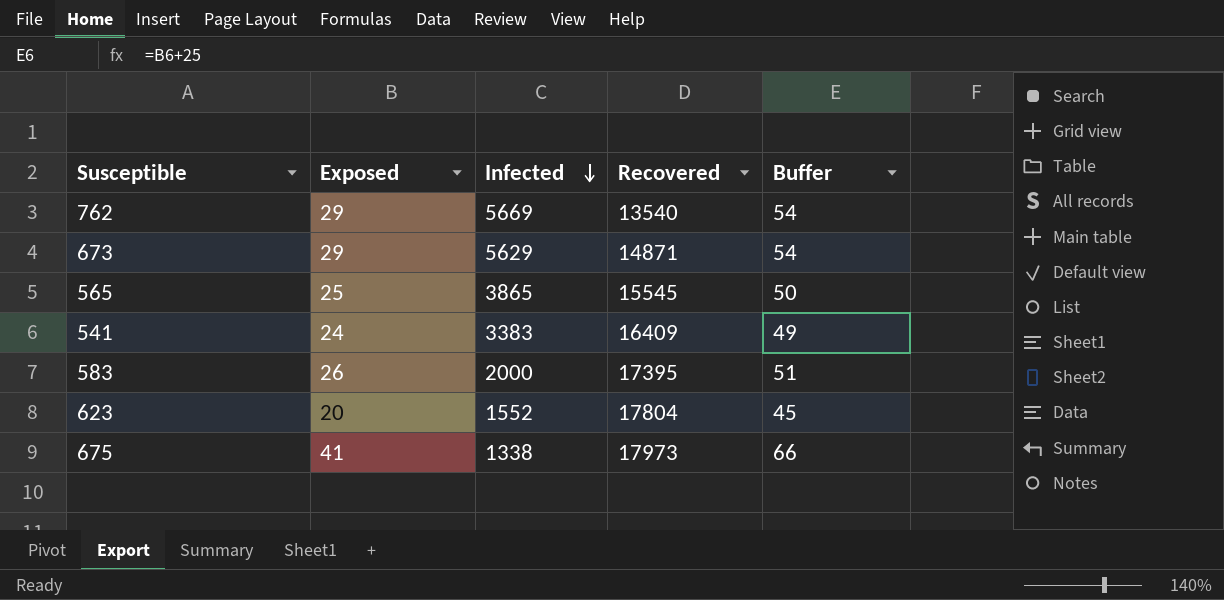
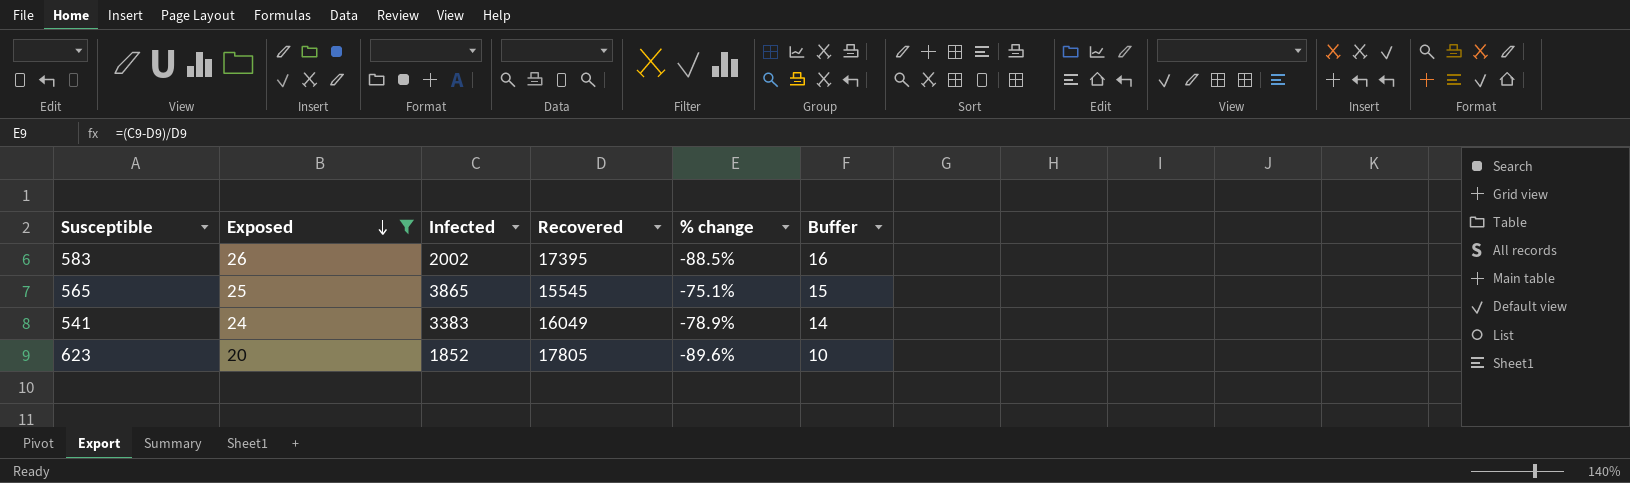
filter: none -> Exposed <= 26
row order: Infected descending -> Exposed descending
column % change | formula: none -> ([Infected] - [Recovered]) / [Recovered]
column Buffer | formula: [Exposed] + 25 -> [Exposed] - 10
583 | Infected: 2000 -> 2002
541 | Recovered: 16409 -> 16049
623 | Infected: 1552 -> 1852
623 | Recovered: 17804 -> 17805

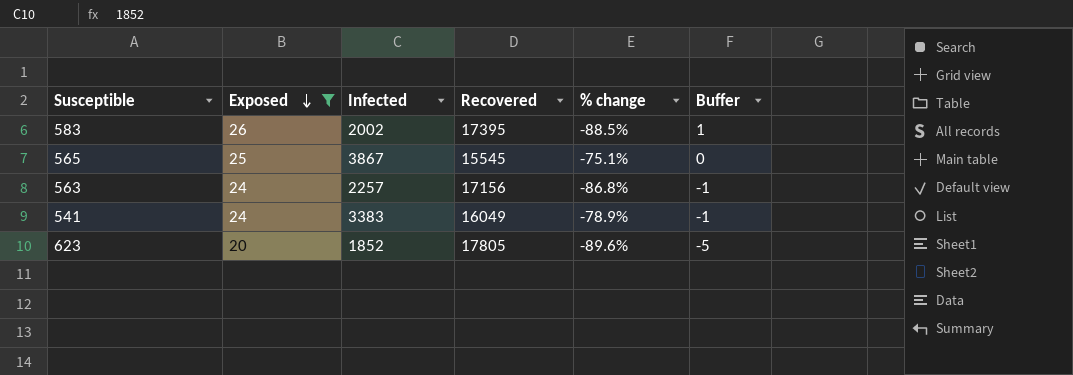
column Buffer | formula: [Exposed] - 10 -> [Exposed] - 25
565 | Infected: 3865 -> 3867
row 563: none -> 24 | 2257 | 17156 | -86.8% | -1

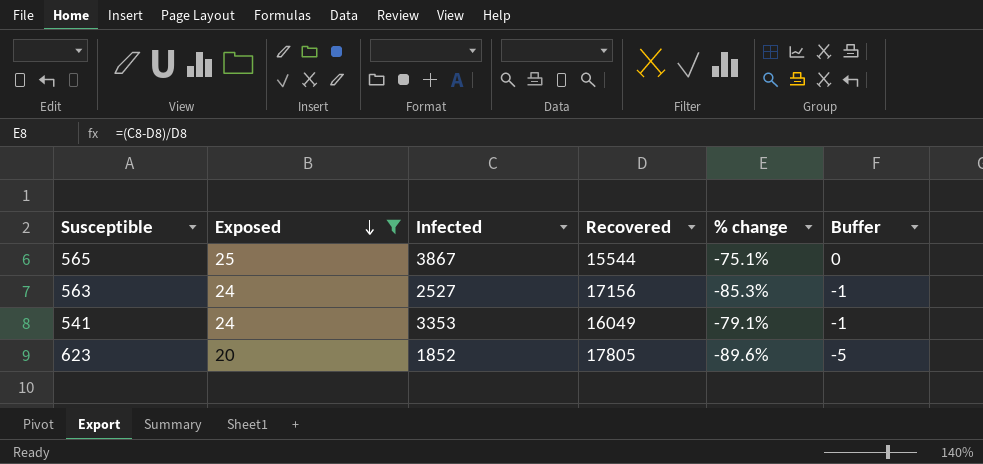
row 583: 26 | 2002 | 17395 | -88.5% | 1 -> none
565 | Recovered: 15545 -> 15544
563 | Infected: 2257 -> 2527
563 | % change: -86.8% -> -85.3%
541 | Infected: 3383 -> 3353
541 | % change: -78.9% -> -79.1%

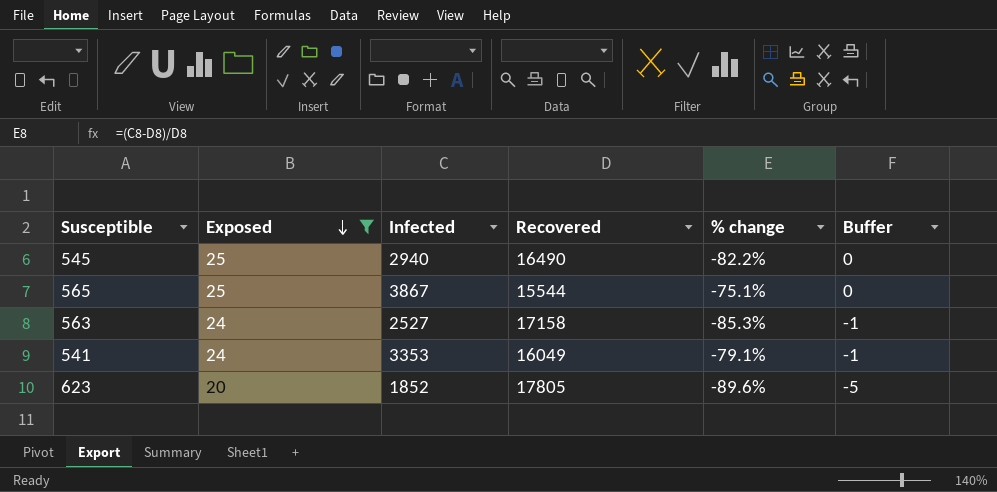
row 545: none -> 25 | 2940 | 16490 | -82.2% | 0
563 | Recovered: 17156 -> 17158

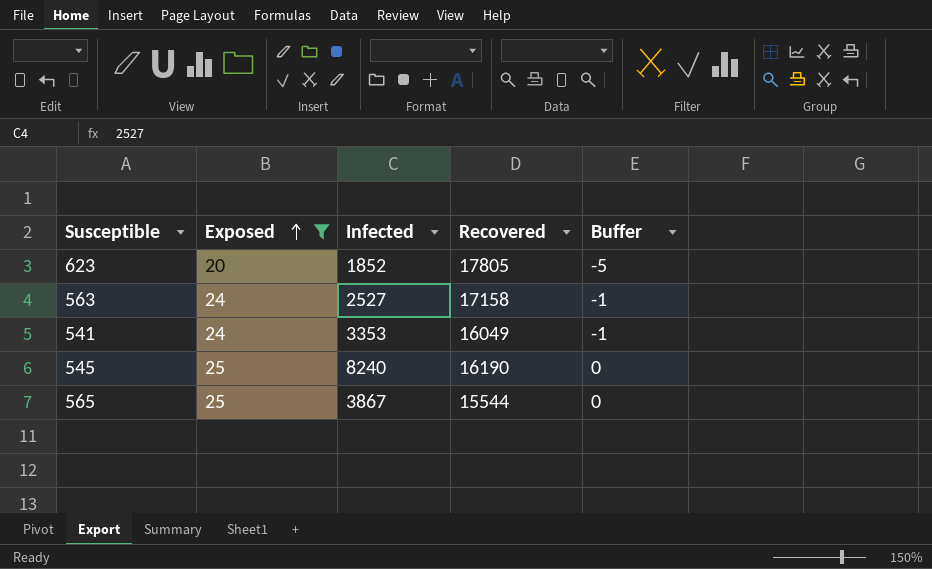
row order: Exposed descending -> Exposed ascending
column % change | formula: ([Infected] - [Recovered]) / [Recovered] -> none
545 | Infected: 2940 -> 8240
545 | Recovered: 16490 -> 16190

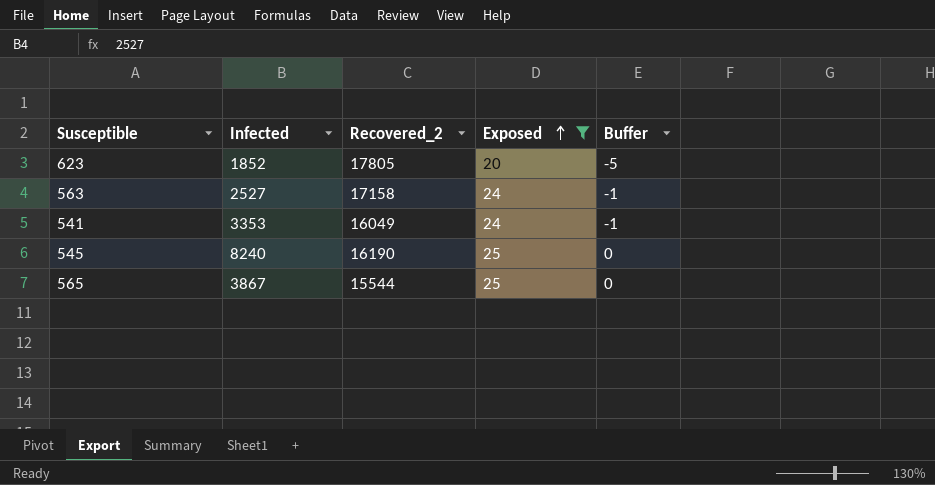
column name: Recovered -> Recovered_2
column Exposed | position: 2 -> 4

